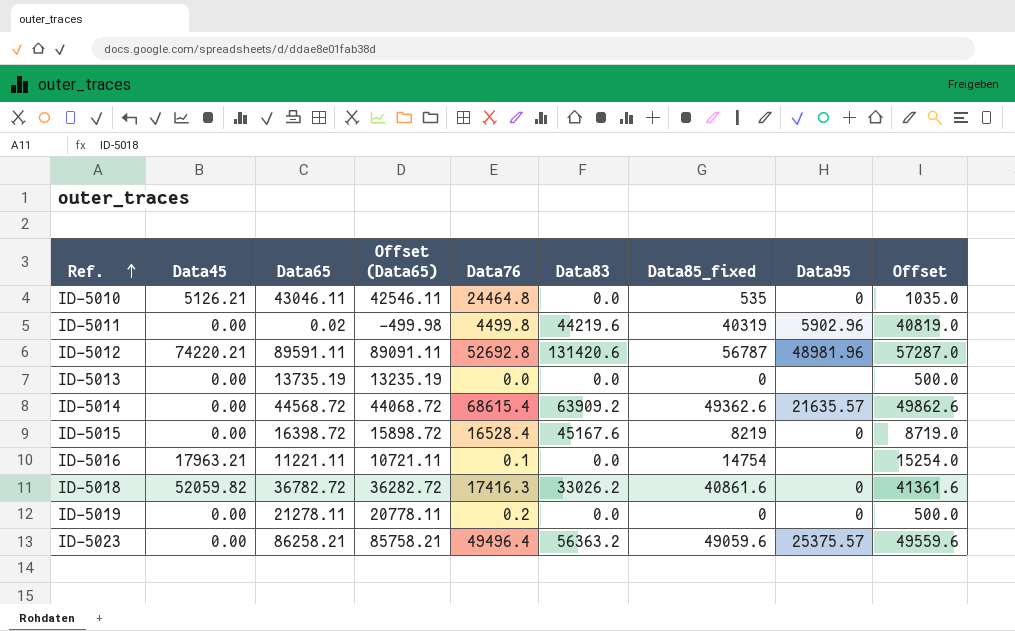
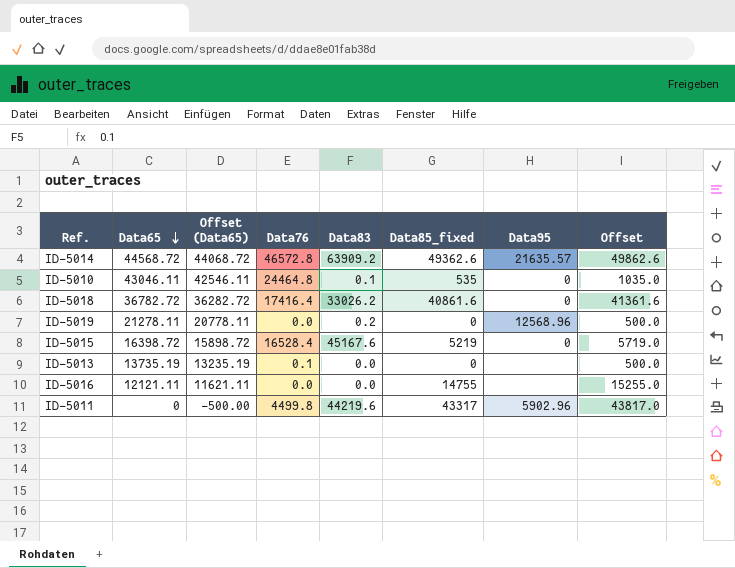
row order: Ref. ascending -> Data65 descending
column Data45 | position: 2 -> none
row ID-5012: 74220.21 | 89591.11 | 89091.11 | 52692.8 | 131420.6 | 56787 | 48981.96 | 57287.0 -> none
row ID-5023: 0.00 | 86258.21 | 85758.21 | 49496.4 | 56363.2 | 49059.6 | 25375.57 | 49559.6 -> none
ID-5014 | Data76: 68615.4 -> 46572.8
ID-5010 | Data83: 0.0 -> 0.1
ID-5018 | Data76: 17416.3 -> 17416.4
ID-5019 | Data76: 0.2 -> 0.0
ID-5019 | Data83: 0.0 -> 0.2
ID-5019 | Data95: 0 -> 12568.96
ID-5015 | Data85_fixed: 8219 -> 5219
ID-5015 | Offset: 8719.0 -> 5719.0
ID-5013 | Data76: 0.0 -> 0.1
ID-5016 | Data65: 11221.11 -> 12121.11
ID-5016 | Offset (Data65): 10721.11 -> 11621.11
ID-5016 | Data76: 0.1 -> 0.0
ID-5016 | Data85_fixed: 14754 -> 14755
ID-5016 | Offset: 15254.0 -> 15255.0
ID-5011 | Data65: 0.02 -> 0
ID-5011 | Offset (Data65): -499.98 -> -500.00
ID-5011 | Data85_fixed: 40319 -> 43317
ID-5011 | Offset: 40819.0 -> 43817.0

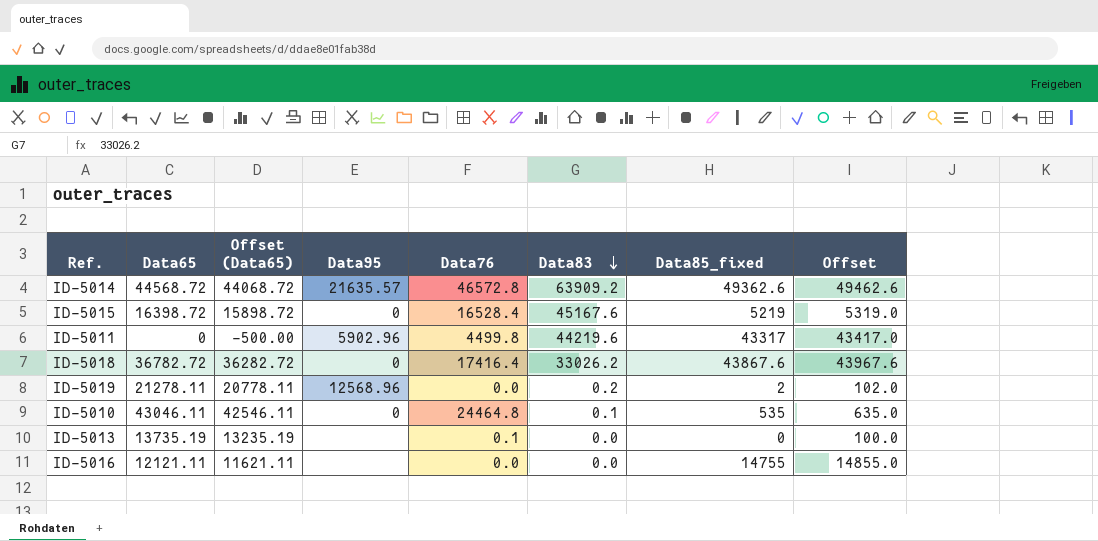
row order: Data65 descending -> Data83 descending
column Data95 | position: 7 -> 4
column Offset | formula: [Data85_fixed] + 500 -> [Data85_fixed] + 100
ID-5018 | Data85_fixed: 40861.6 -> 43867.6
ID-5019 | Data85_fixed: 0 -> 2

